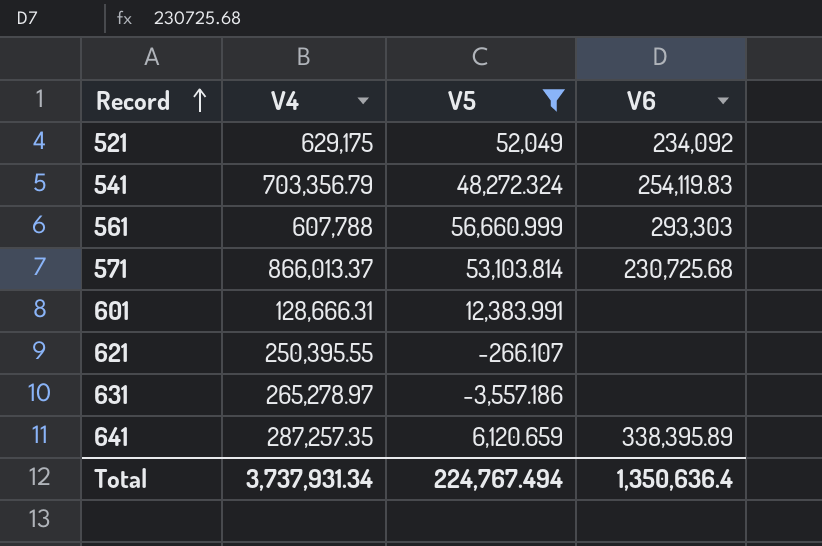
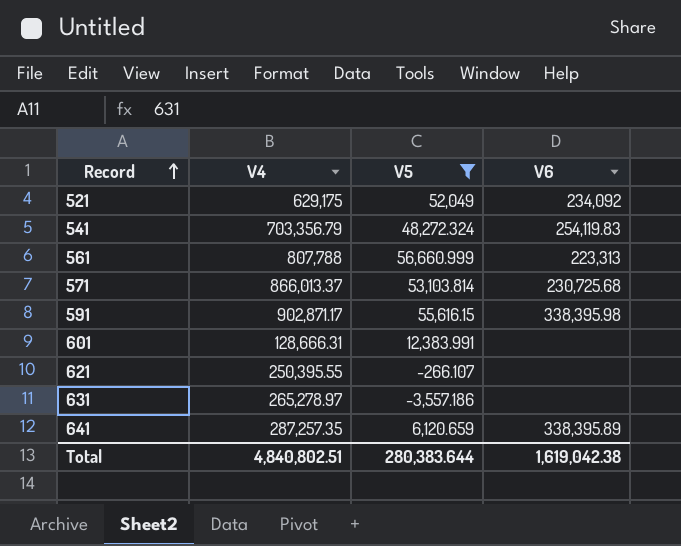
561 | V4: 607,788 -> 807,788
561 | V6: 293,303 -> 223,313
row 591: none -> 902,871.17 | 55,616.15 | 338,395.98
Total | V4: 3,737,931.34 -> 4,840,802.51
Total | V5: 224,767.494 -> 280,383.644
Total | V6: 1,350,636.4 -> 1,619,042.38

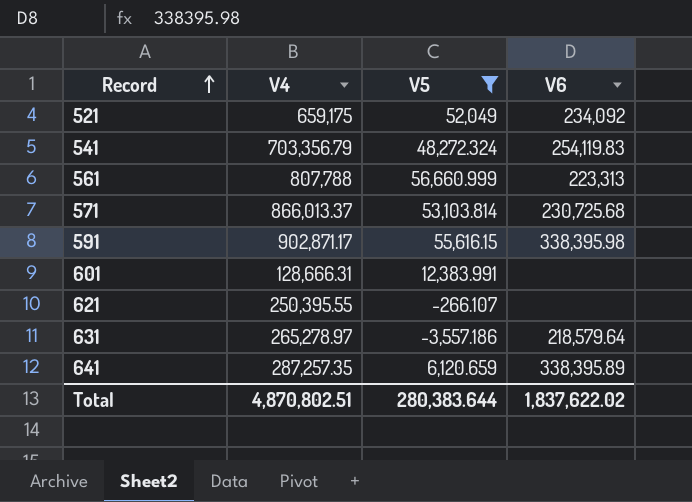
521 | V4: 629,175 -> 659,175
631 | V6: none -> 218,579.64
Total | V4: 4,840,802.51 -> 4,870,802.51
Total | V6: 1,619,042.38 -> 1,837,622.02

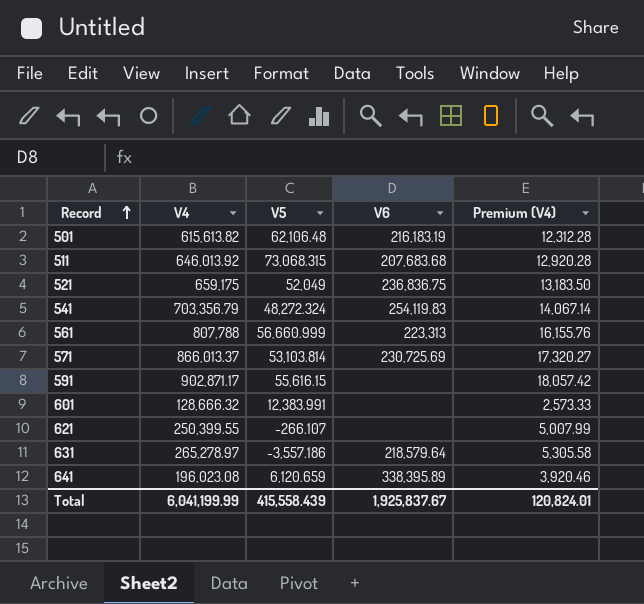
filter: V5 <= 56,660.999 -> none
column Premium (V4) | formula: none -> [V4] * 0.02
521 | V6: 234,092 -> 236,836.75
571 | V6: 230,725.68 -> 230,725.69
591 | V6: 338,395.98 -> none
601 | V4: 128,666.31 -> 128,666.32
621 | V4: 250,395.55 -> 250,399.55
641 | V4: 287,257.35 -> 196,023.08
Total | V4: 4,870,802.51 -> 6,041,199.99
Total | V5: 280,383.644 -> 415,558.439
Total | V6: 1,837,622.02 -> 1,925,837.67

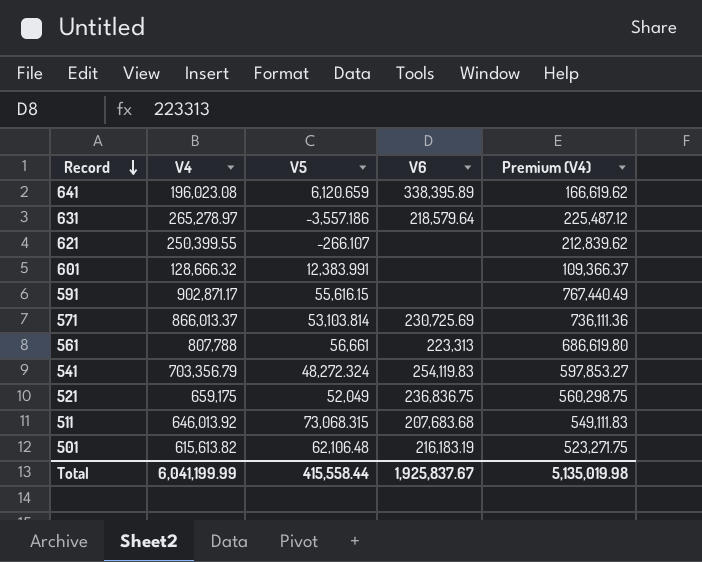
row order: Record ascending -> Record descending
column Premium (V4) | formula: [V4] * 0.02 -> [V4] * 0.85
561 | V5: 56,660.999 -> 56,661
Total | V5: 415,558.439 -> 415,558.44
Total | Premium (V4): 120,824.01 -> 5,135,019.98

